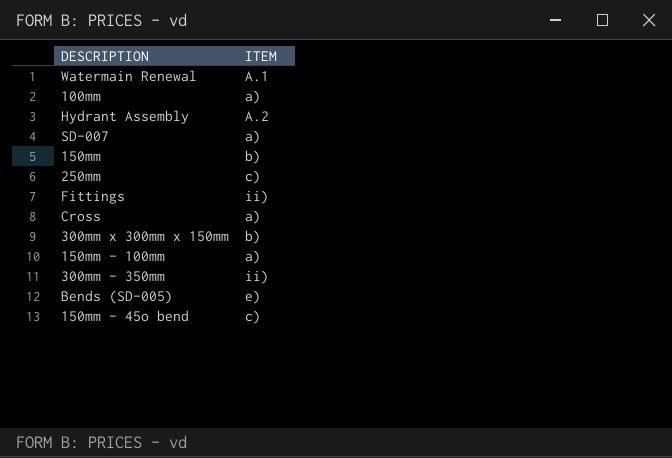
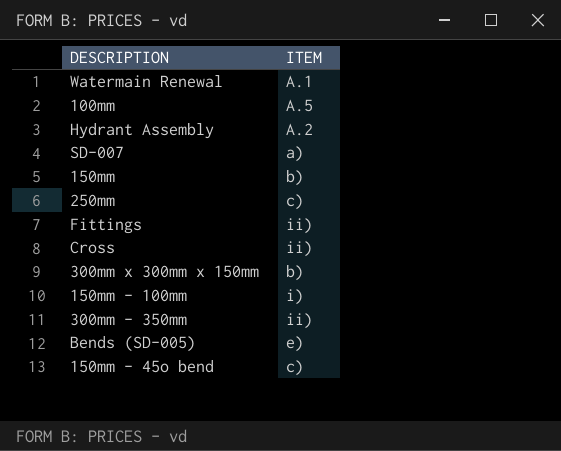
100mm | ITEM: a) -> A.5
Cross | ITEM: a) -> ii)
150mm - 100mm | ITEM: a) -> i)

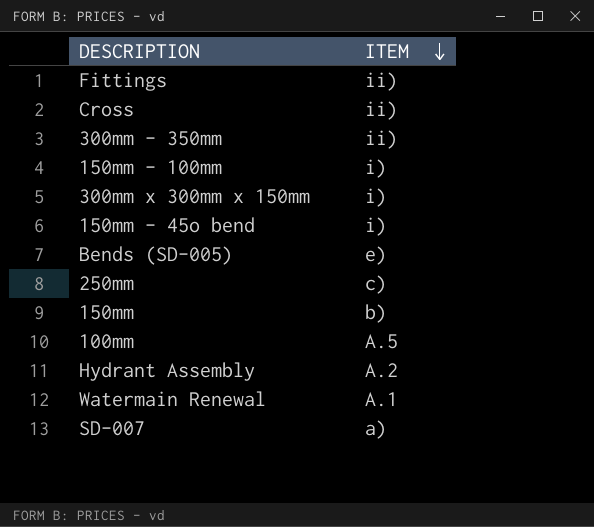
row order: none -> ITEM descending
300mm x 300mm x 150mm | ITEM: b) -> i)
150mm - 45o bend | ITEM: c) -> i)

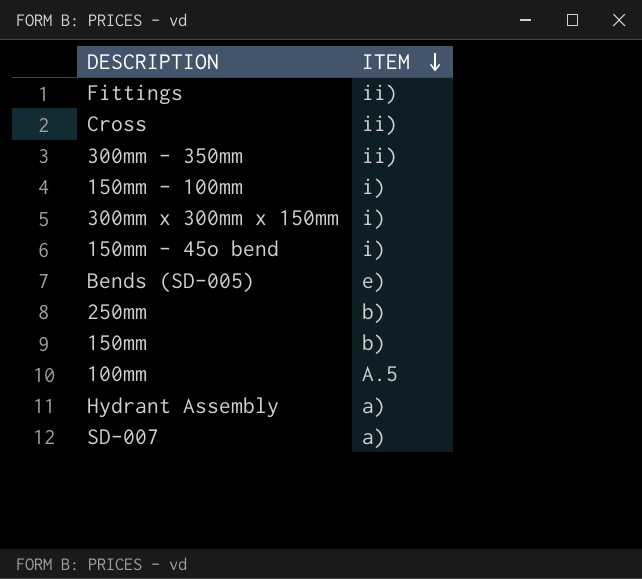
row Watermain Renewal: A.1 -> none
250mm | ITEM: c) -> b)
Hydrant Assembly | ITEM: A.2 -> a)

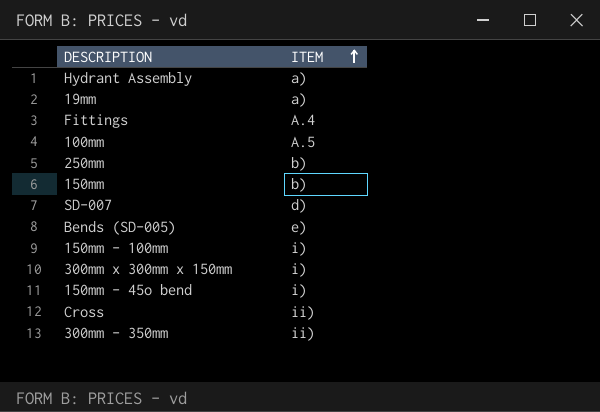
row order: ITEM descending -> ITEM ascending
row 19mm: none -> a)
Fittings | ITEM: ii) -> A.4
SD-007 | ITEM: a) -> d)

